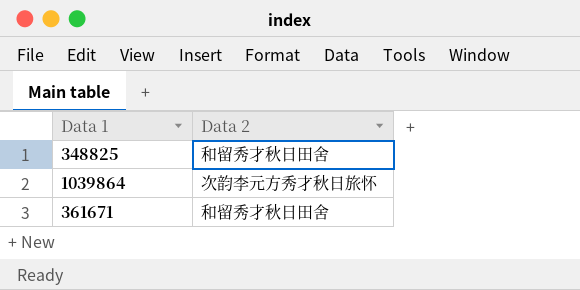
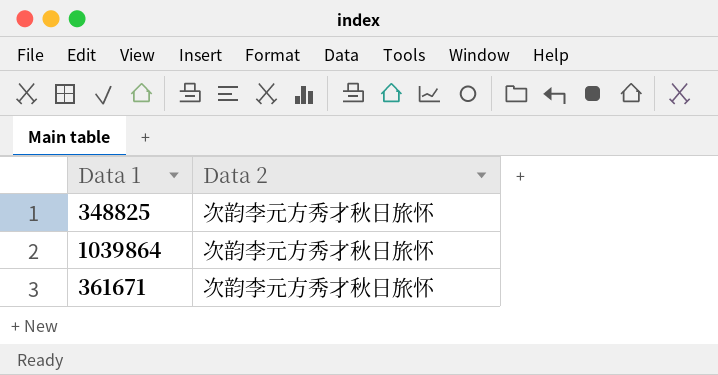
348825 | Data 2: 和留秀才秋日田舍 -> 次韵李元方秀才秋日旅怀
361671 | Data 2: 和留秀才秋日田舍 -> 次韵李元方秀才秋日旅怀

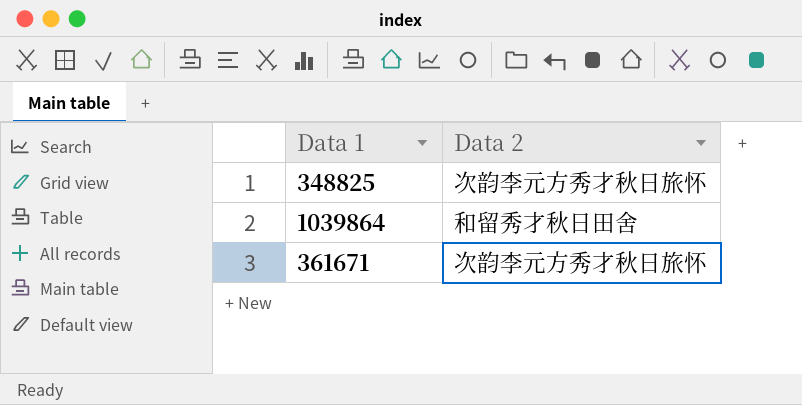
1039864 | Data 2: 次韵李元方秀才秋日旅怀 -> 和留秀才秋日田舍

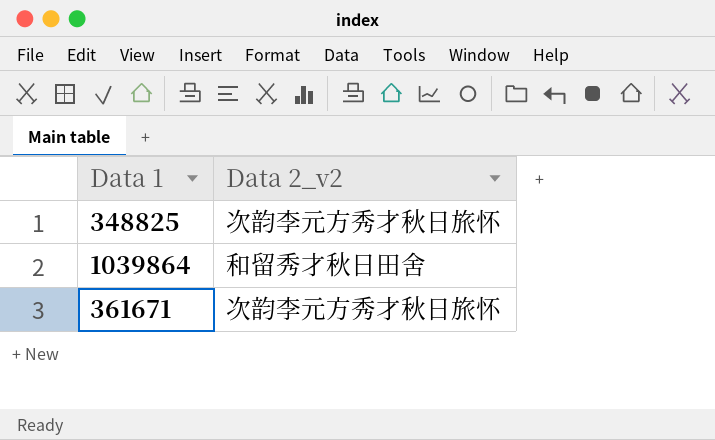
column name: Data 2 -> Data 2_v2

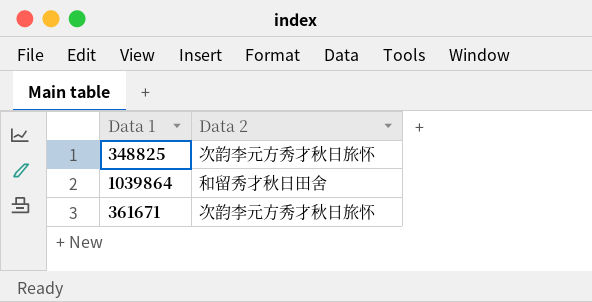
column name: Data 2_v2 -> Data 2

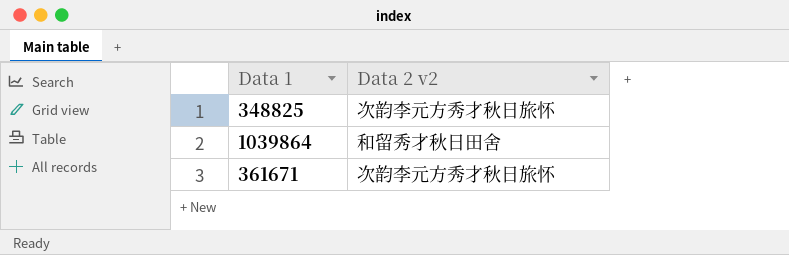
column name: Data 2 -> Data 2 v2

